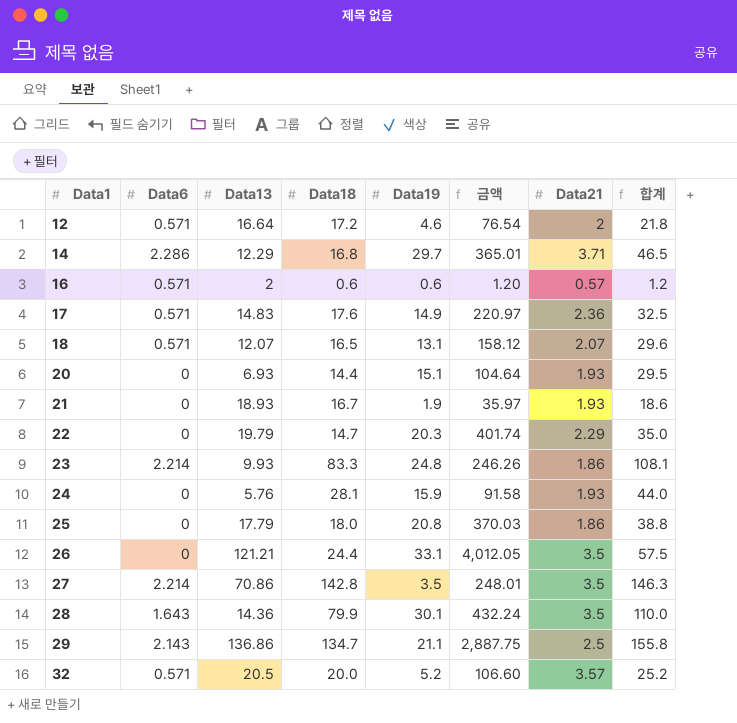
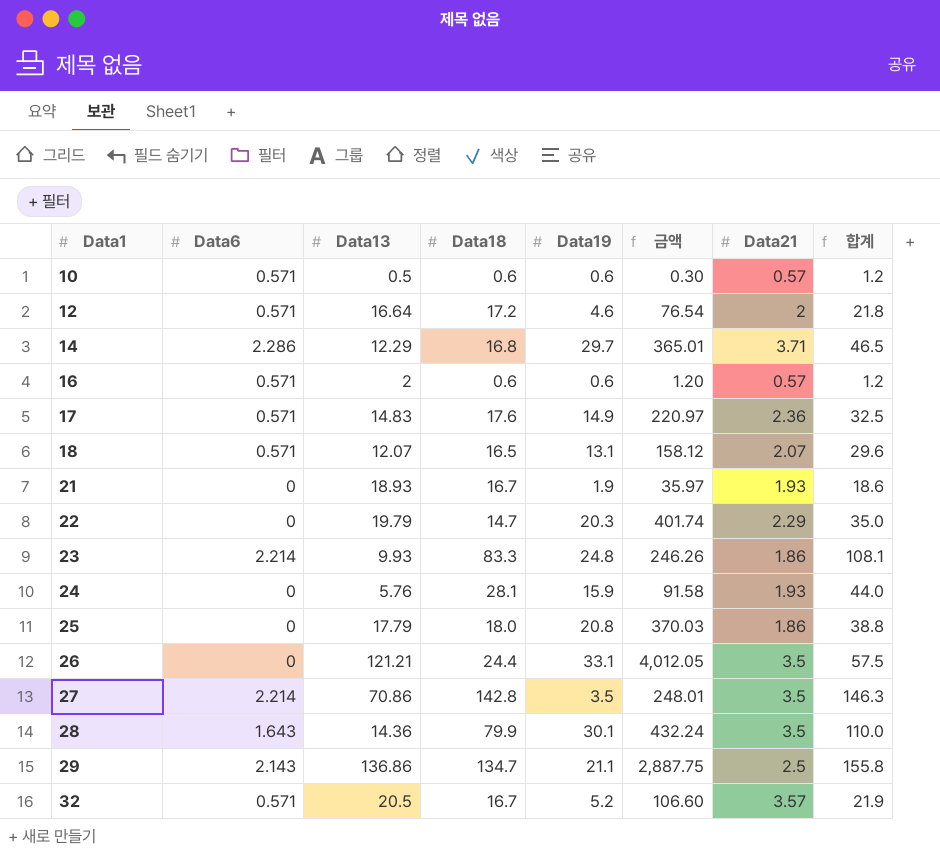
row 20: 0 | 6.93 | 14.4 | 15.1 | 104.64 | 1.93 | 29.5 -> none
row 10: none -> 0.571 | 0.5 | 0.6 | 0.6 | 0.30 | 0.57 | 1.2
32 | Data18: 20.0 -> 16.7
32 | 합계: 25.2 -> 21.9

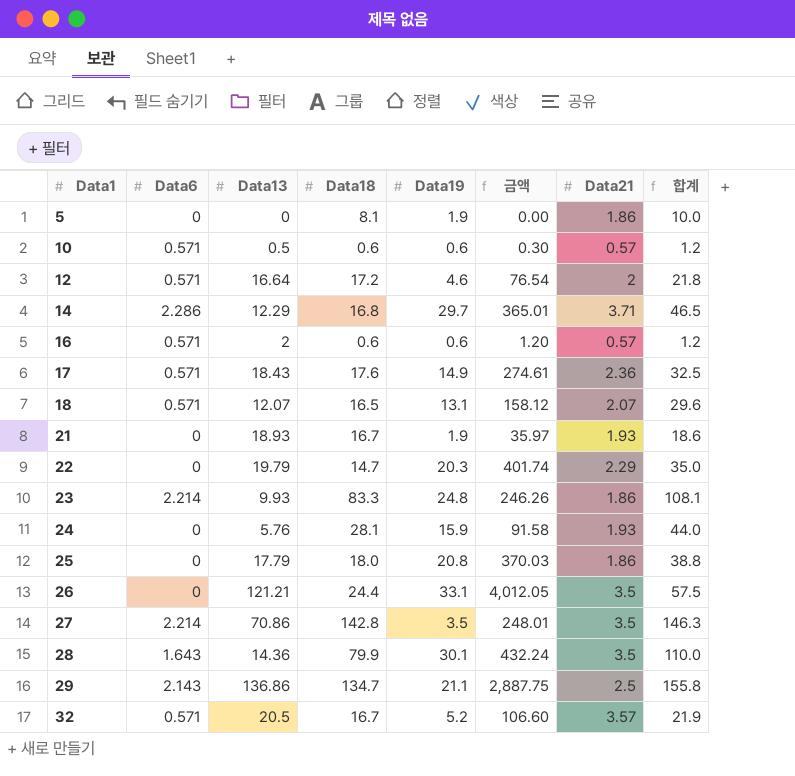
row 5: none -> 0 | 0 | 8.1 | 1.9 | 0.00 | 1.86 | 10.0
17 | Data13: 14.83 -> 18.43
17 | 금액: 220.97 -> 274.61

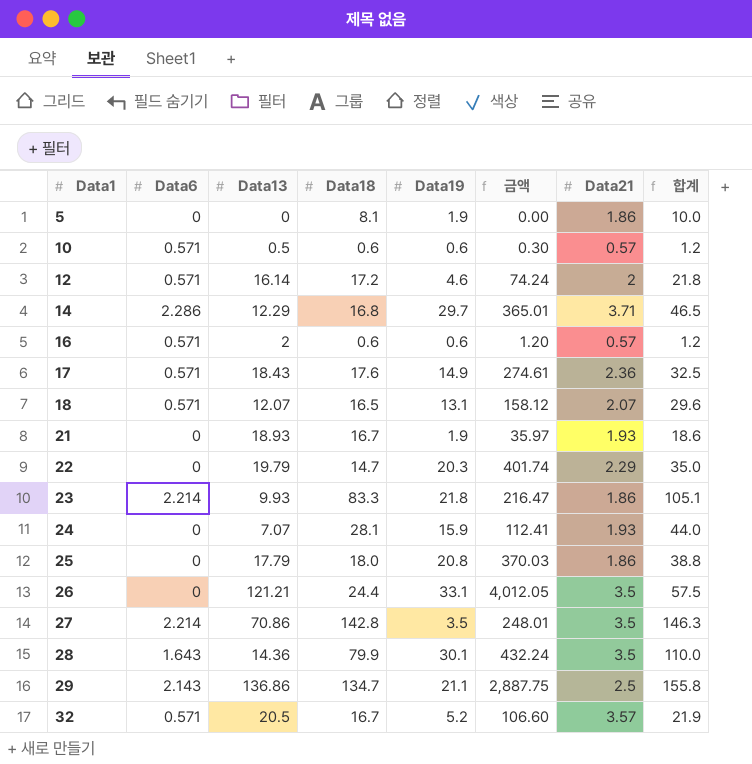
12 | Data13: 16.64 -> 16.14
12 | 금액: 76.54 -> 74.24
23 | Data19: 24.8 -> 21.8
23 | 금액: 246.26 -> 216.47
23 | 합계: 108.1 -> 105.1
24 | Data13: 5.76 -> 7.07
24 | 금액: 91.58 -> 112.41

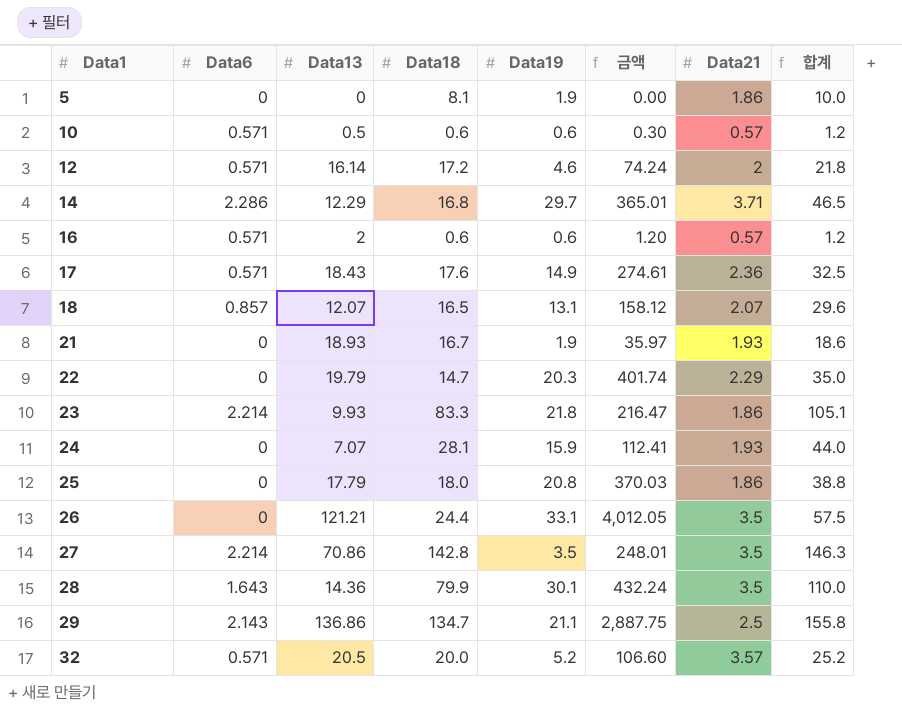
18 | Data6: 0.571 -> 0.857
32 | Data18: 16.7 -> 20.0
32 | 합계: 21.9 -> 25.2

